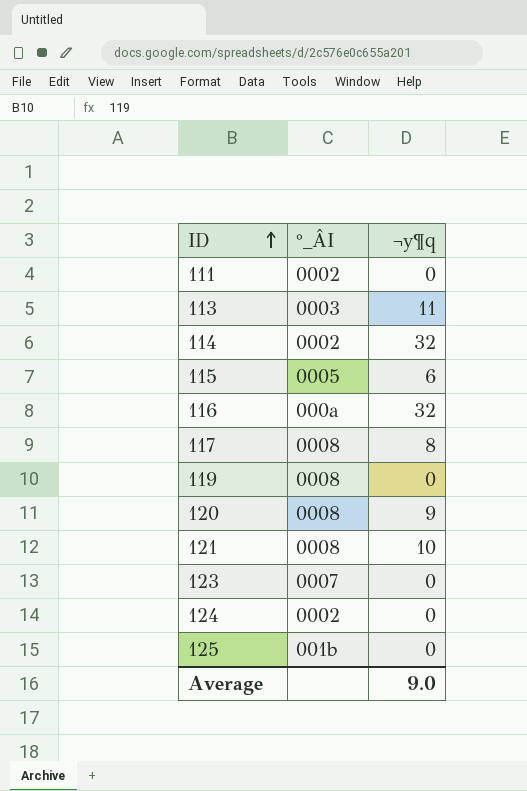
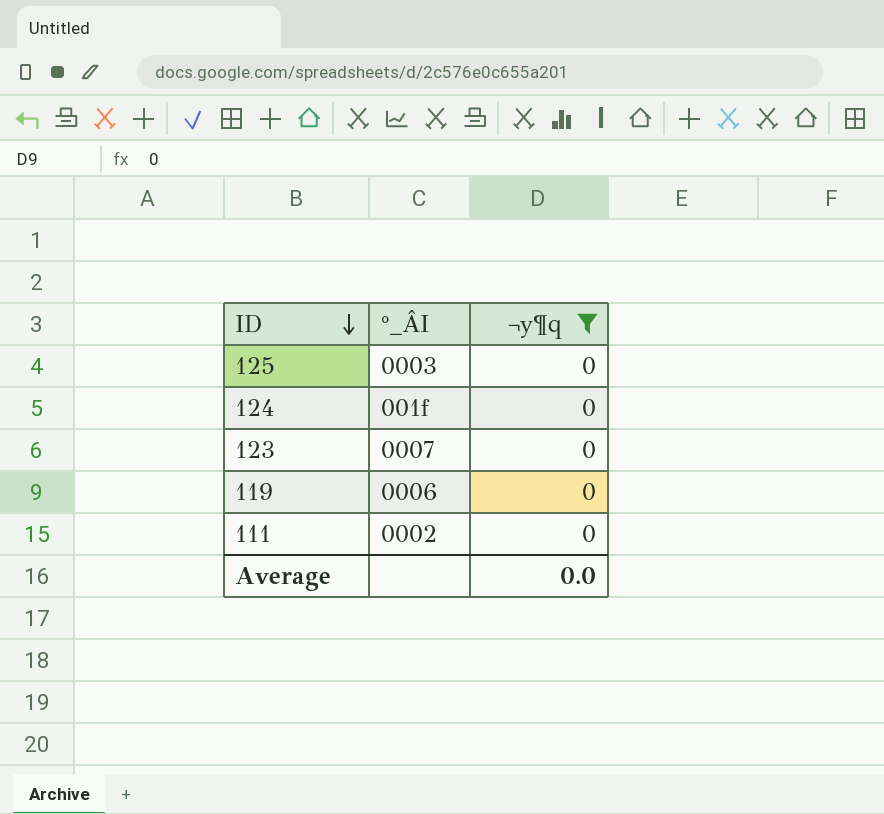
filter: none -> ¬y¶q = 0
row order: ID ascending -> ID descending
125 | °_ÂI: 001b -> 0003
124 | °_ÂI: 0002 -> 001f
119 | °_ÂI: 0008 -> 0006
Average | ¬y¶q: 9.0 -> 0.0

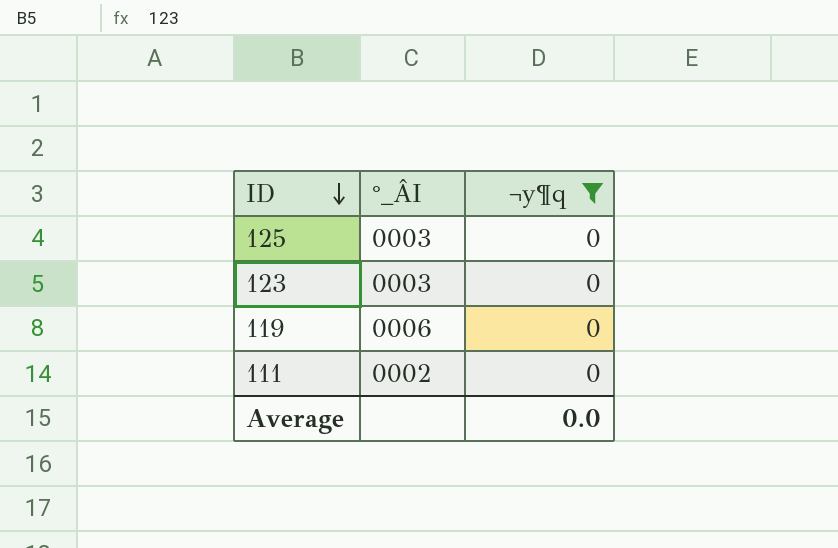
row 124: 001f | 0 -> none
123 | °_ÂI: 0007 -> 0003

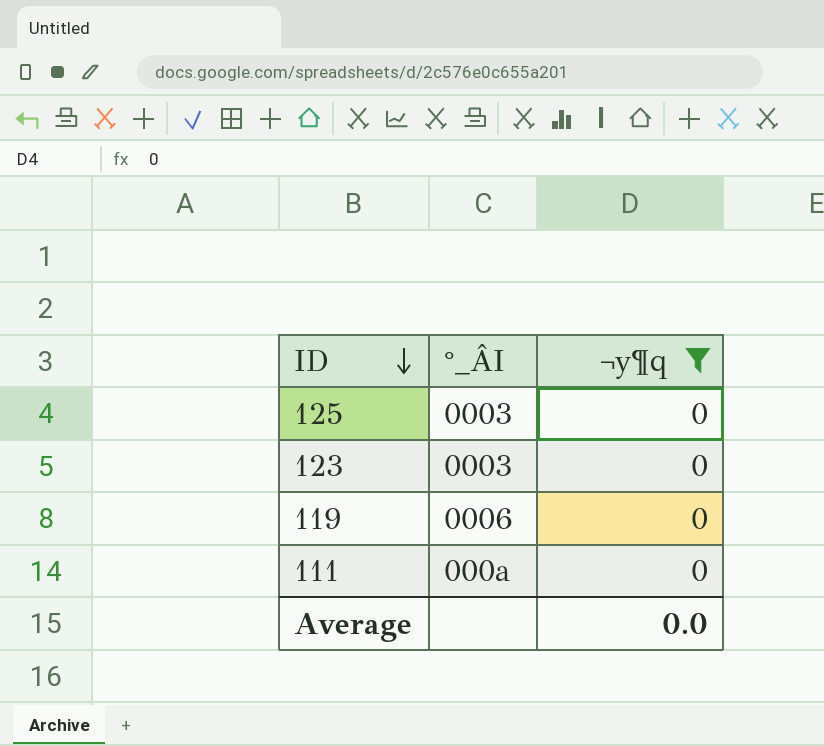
111 | °_ÂI: 0002 -> 000a

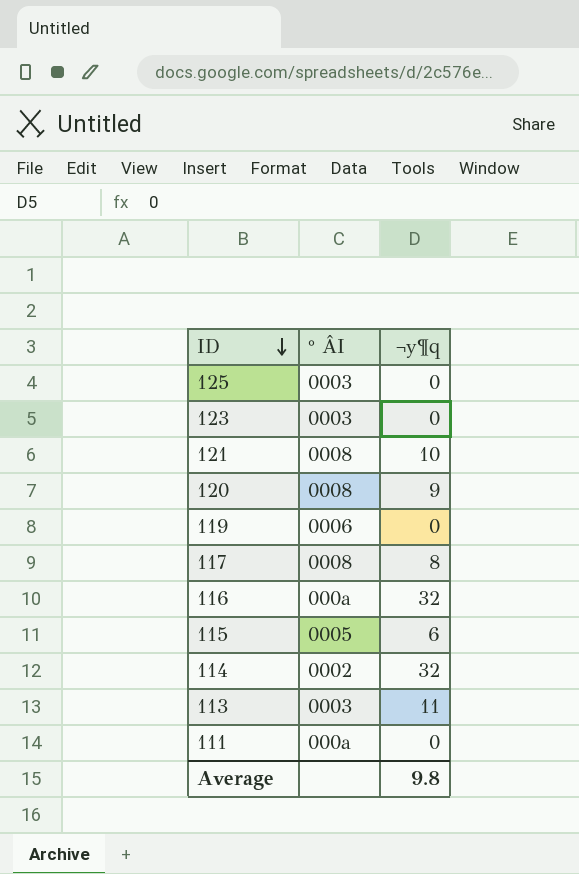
filter: ¬y¶q = 0 -> none
column name: °_ÂI -> ° ÂI
Average | ¬y¶q: 0.0 -> 9.8

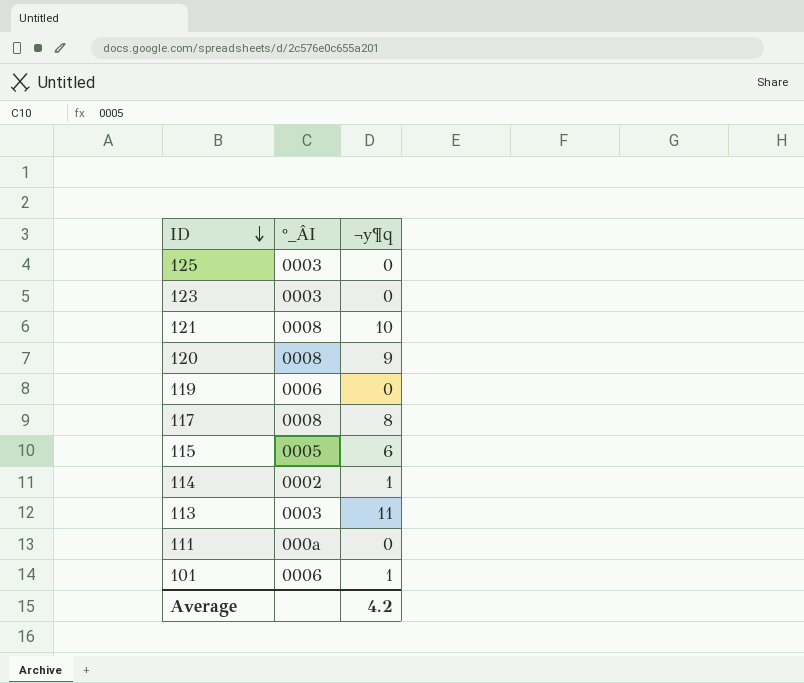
column name: ° ÂI -> °_ÂI
row 116: 000a | 32 -> none
114 | ¬y¶q: 32 -> 1
row 101: none -> 0006 | 1
Average | ¬y¶q: 9.8 -> 4.2

